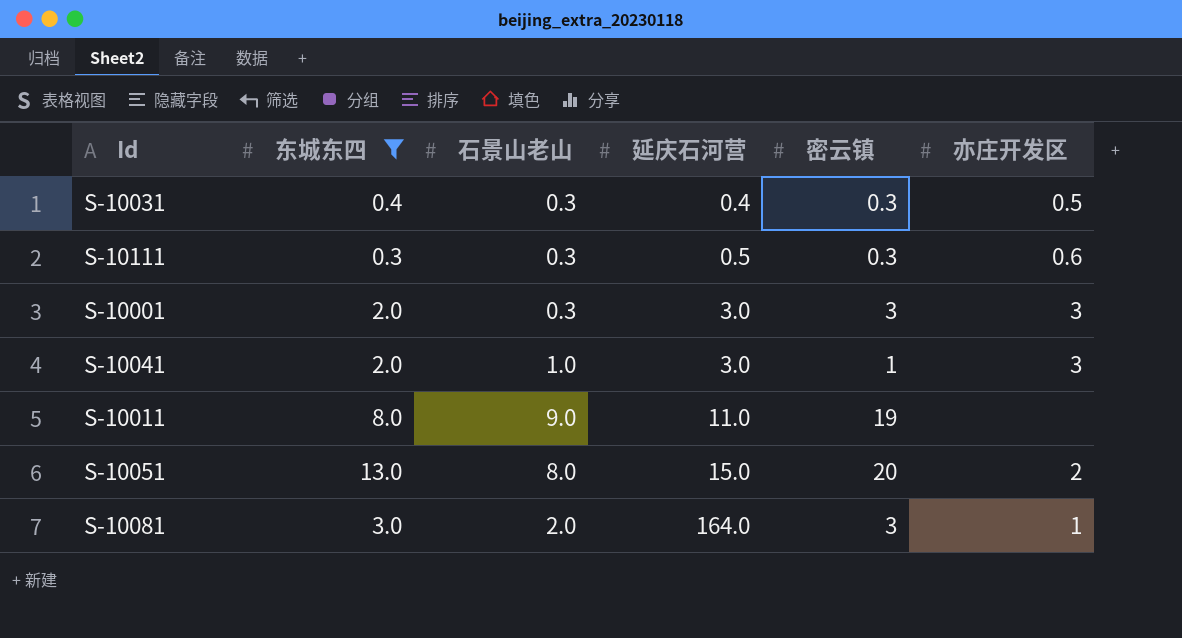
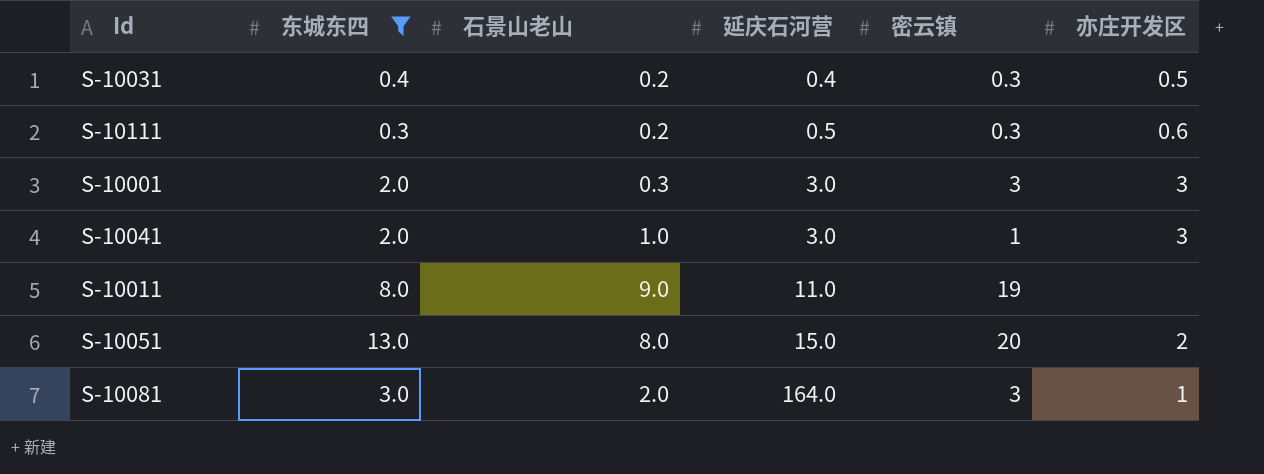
S-10031 | 石景山老山: 0.3 -> 0.2
S-10111 | 石景山老山: 0.3 -> 0.2

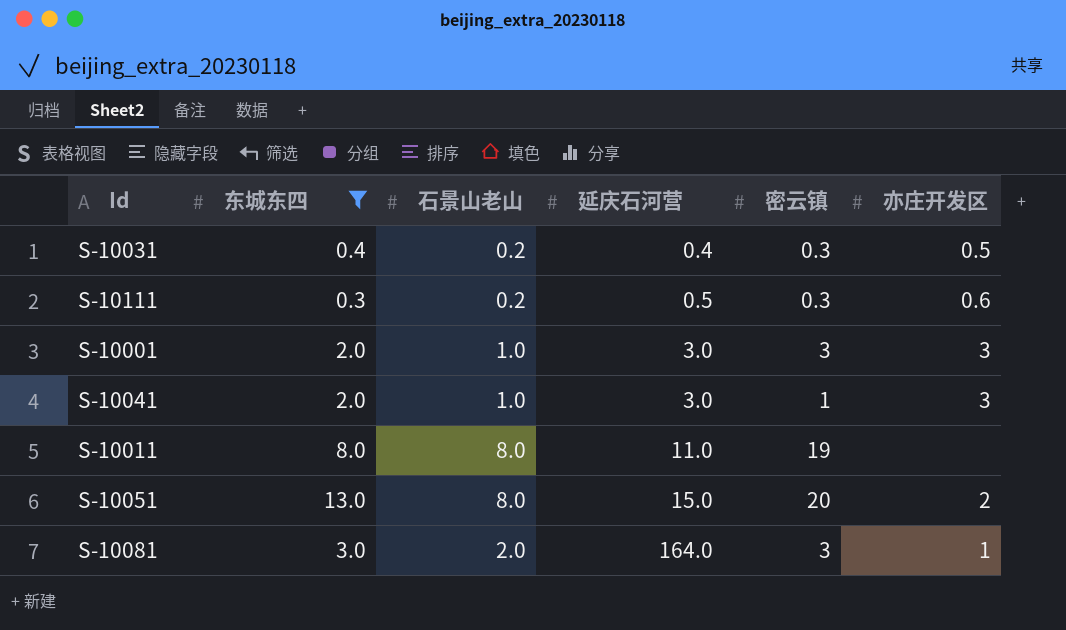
S-10001 | 石景山老山: 0.3 -> 1.0
S-10011 | 石景山老山: 9.0 -> 8.0

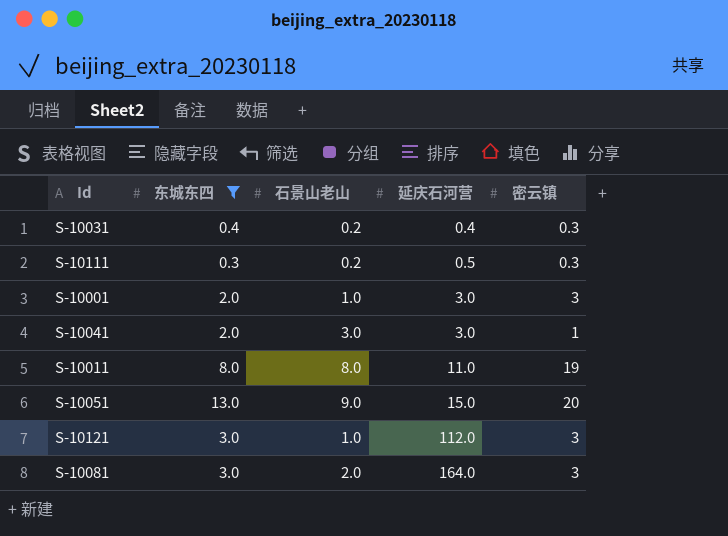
column 亦庄开发区 | position: 6 -> none
S-10041 | 石景山老山: 1.0 -> 3.0
S-10051 | 石景山老山: 8.0 -> 9.0
row S-10121: none -> 3.0 | 1.0 | 112.0 | 3

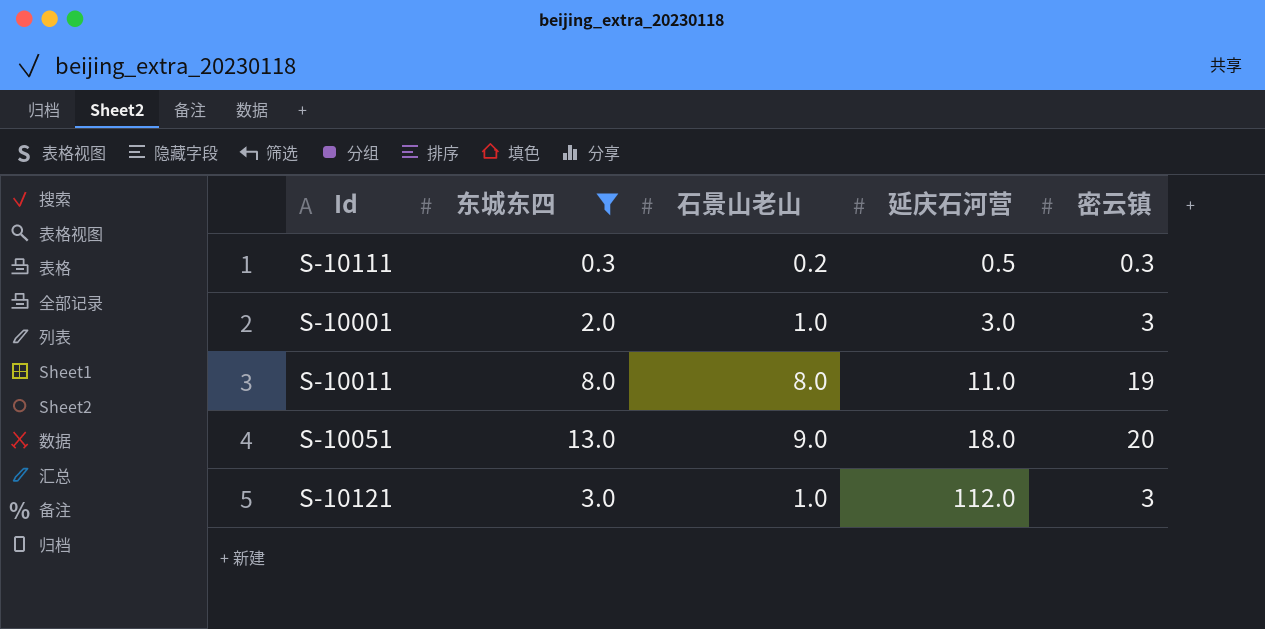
row S-10031: 0.4 | 0.2 | 0.4 | 0.3 -> none
row S-10041: 2.0 | 3.0 | 3.0 | 1 -> none
row S-10081: 3.0 | 2.0 | 164.0 | 3 -> none
S-10051 | 延庆石河营: 15.0 -> 18.0

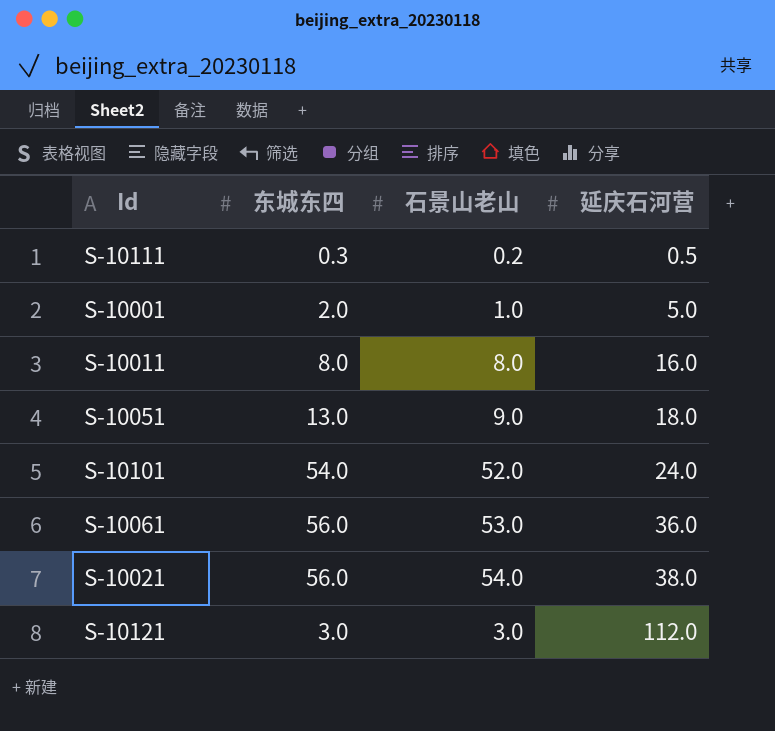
filter: 东城东四 <= 13.0 -> none
column 密云镇 | position: 5 -> none
S-10001 | 延庆石河营: 3.0 -> 5.0
S-10011 | 延庆石河营: 11.0 -> 16.0
S-10121 | 石景山老山: 1.0 -> 3.0

